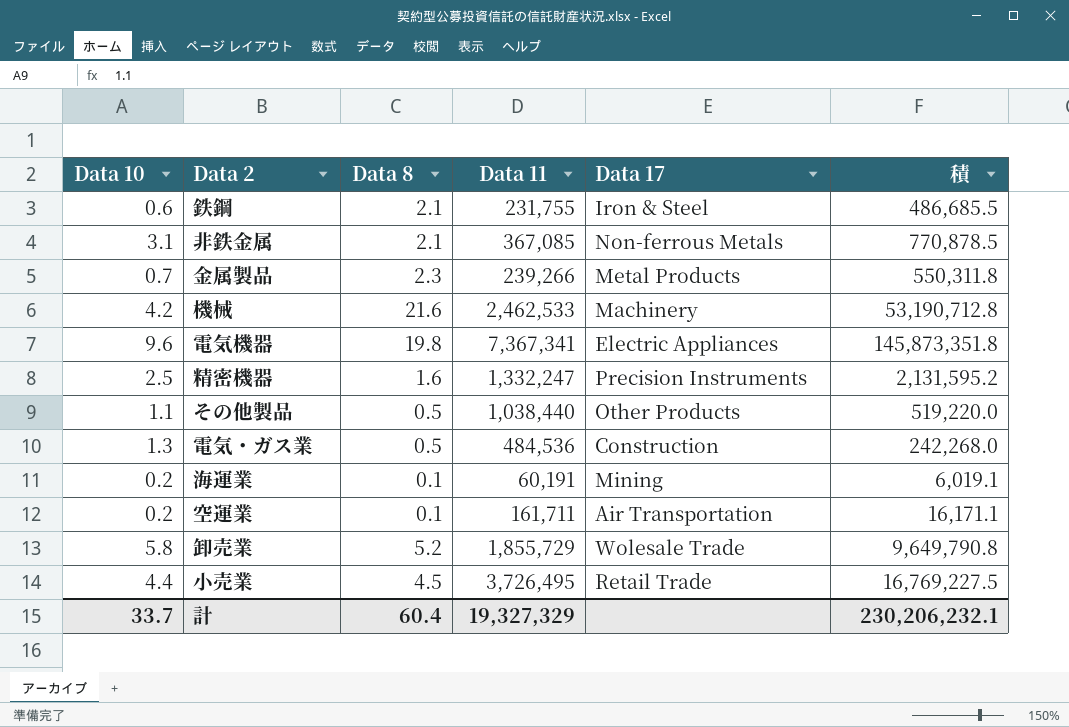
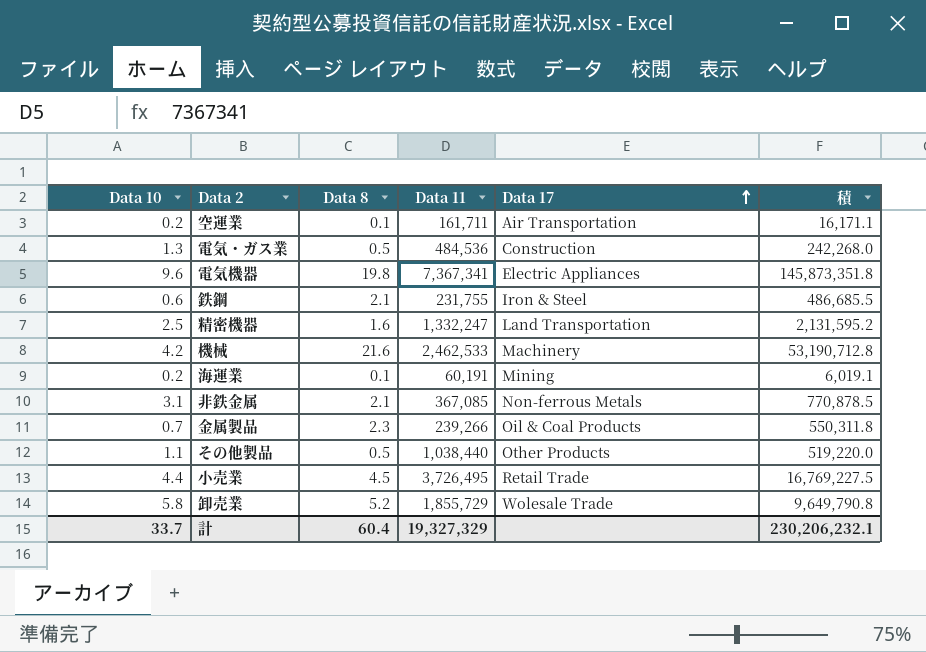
row order: none -> Data 17 ascending
精密機器 | Data 17: Precision Instruments -> Land Transportation
金属製品 | Data 17: Metal Products -> Oil & Coal Products

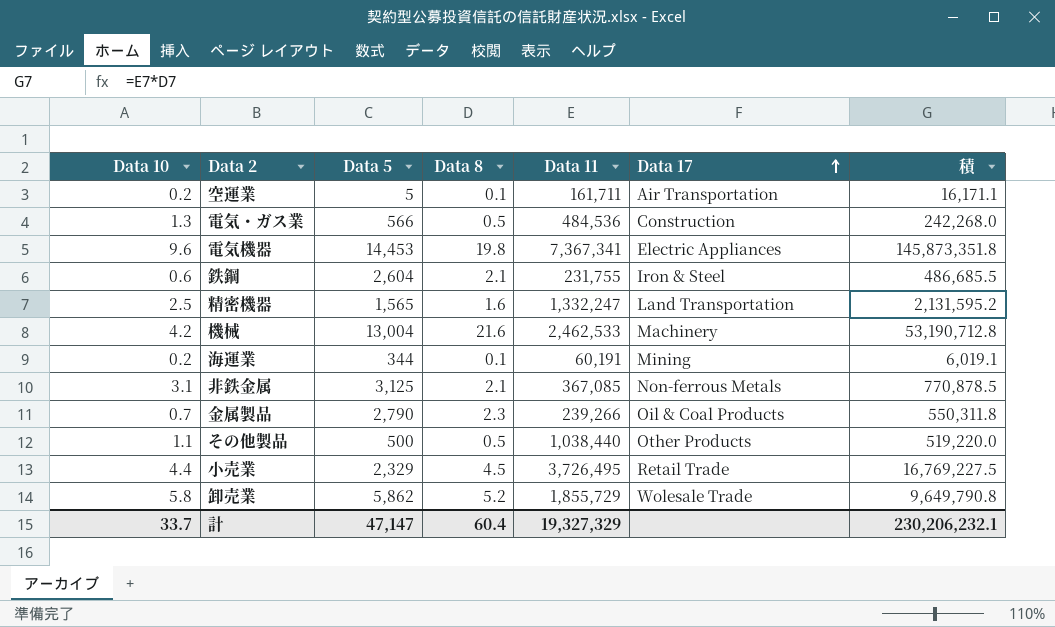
column Data 5 | position: none -> 3

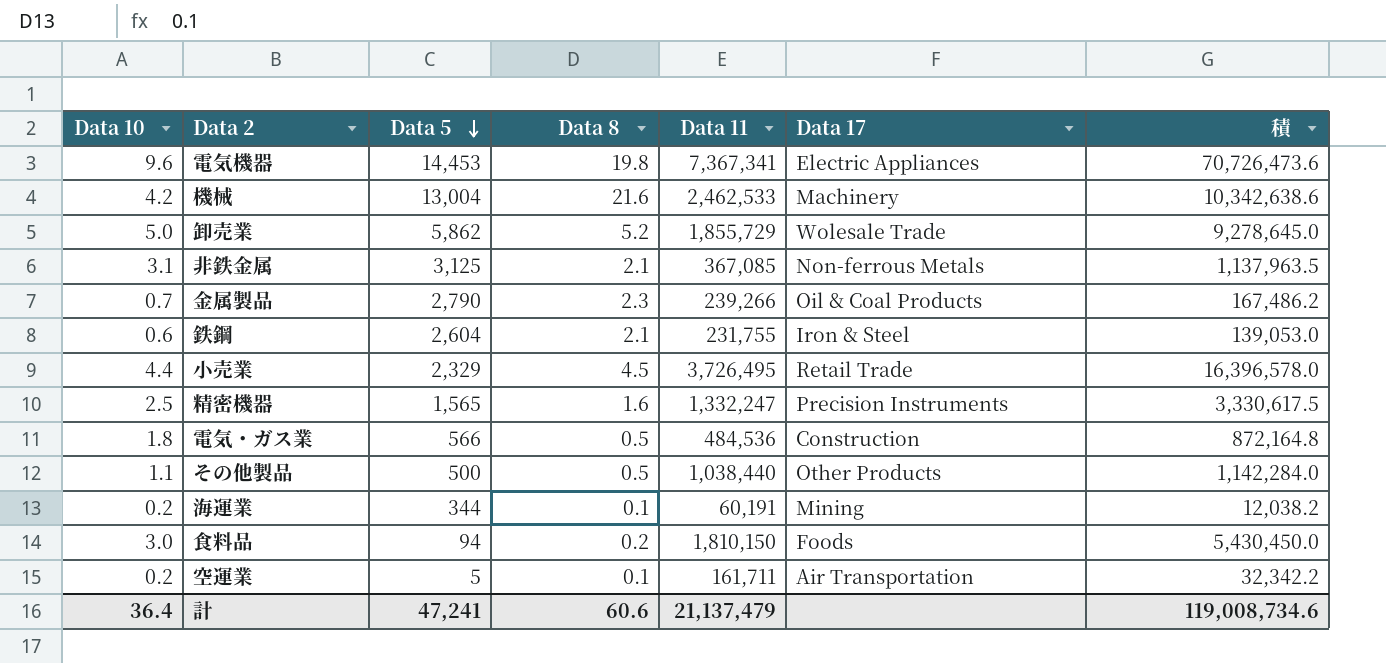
row order: Data 17 ascending -> Data 5 descending
column 積 | formula: [Data 8] * [Data 11] -> [Data 10] * [Data 11]
卸売業 | Data 10: 5.8 -> 5.0
精密機器 | Data 17: Land Transportation -> Precision Instruments
電気・ガス業 | Data 10: 1.3 -> 1.8
row 食料品: none -> 3.0 | 94 | 0.2 | 1,810,150 | Foods | 5,430,450.0
計 | Data 10: 33.7 -> 36.4
計 | Data 5: 47,147 -> 47,241
計 | Data 8: 60.4 -> 60.6
計 | Data 11: 19,327,329 -> 21,137,479
計 | 積: 230,206,232.1 -> 119,008,734.6

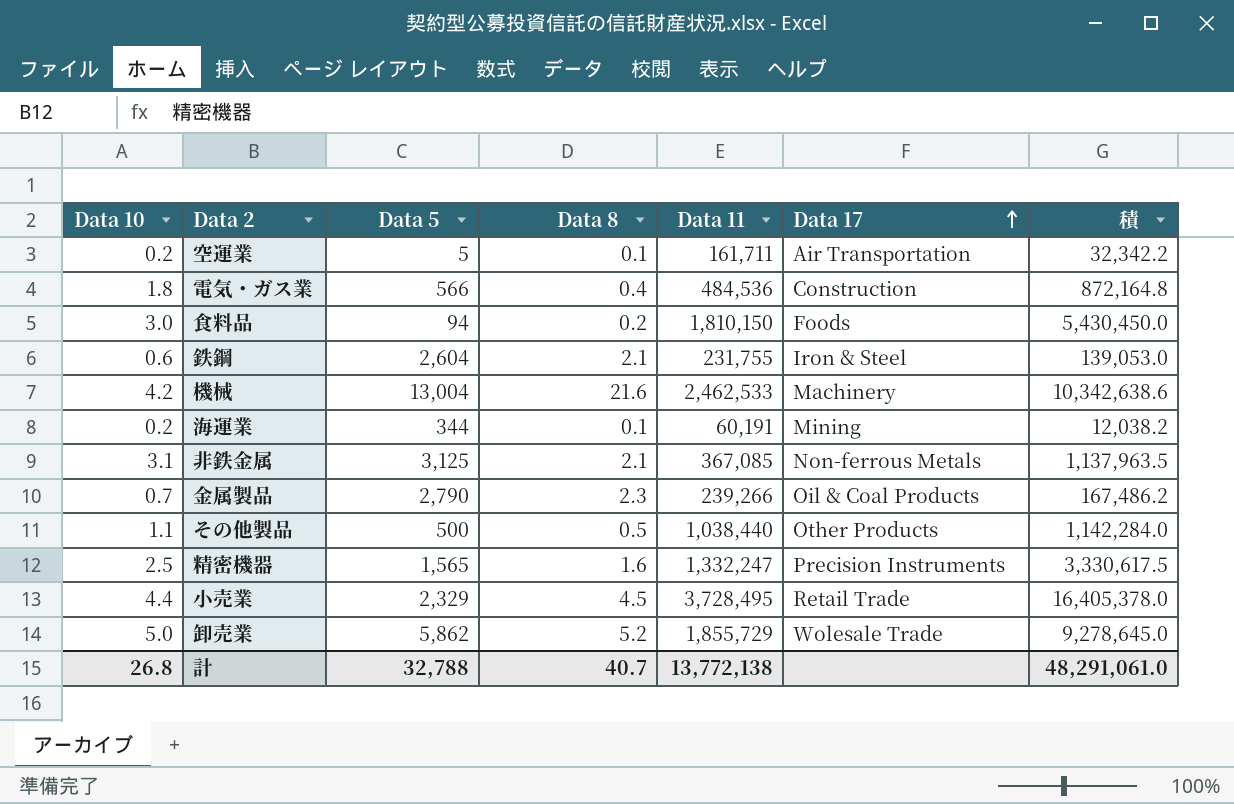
row order: Data 5 descending -> Data 17 ascending
row 電気機器: 9.6 | 14,453 | 19.8 | 7,367,341 | Electric Appliances | 70,726,473.6 -> none
電気・ガス業 | Data 8: 0.5 -> 0.4
小売業 | Data 11: 3,726,495 -> 3,728,495
小売業 | 積: 16,396,578.0 -> 16,405,378.0
計 | Data 10: 36.4 -> 26.8
計 | Data 5: 47,241 -> 32,788
計 | Data 8: 60.6 -> 40.7
計 | Data 11: 21,137,479 -> 13,772,138
計 | 積: 119,008,734.6 -> 48,291,061.0

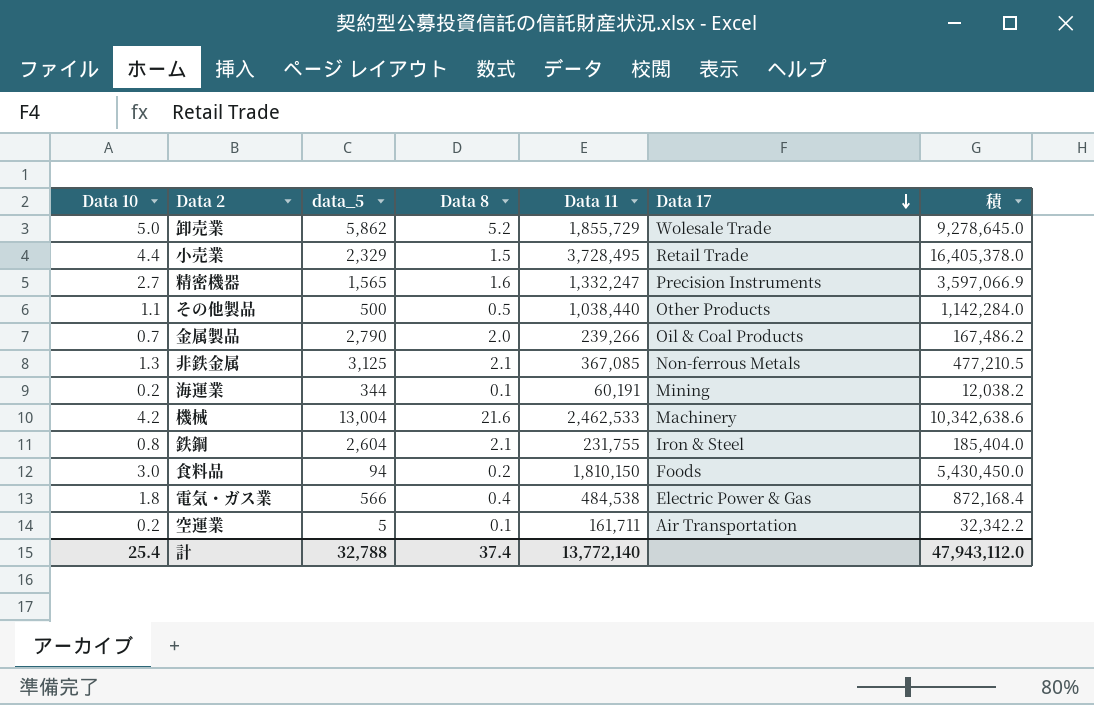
row order: Data 17 ascending -> Data 17 descending
column name: Data 5 -> data_5
小売業 | Data 8: 4.5 -> 1.5
精密機器 | Data 10: 2.5 -> 2.7
精密機器 | 積: 3,330,617.5 -> 3,597,066.9
金属製品 | Data 8: 2.3 -> 2.0
非鉄金属 | Data 10: 3.1 -> 1.3
非鉄金属 | 積: 1,137,963.5 -> 477,210.5
鉄鋼 | Data 10: 0.6 -> 0.8
鉄鋼 | 積: 139,053.0 -> 185,404.0
電気・ガス業 | Data 11: 484,536 -> 484,538
電気・ガス業 | Data 17: Construction -> Electric Power & Gas
電気・ガス業 | 積: 872,164.8 -> 872,168.4
計 | Data 10: 26.8 -> 25.4
計 | Data 8: 40.7 -> 37.4
計 | Data 11: 13,772,138 -> 13,772,140
計 | 積: 48,291,061.0 -> 47,943,112.0

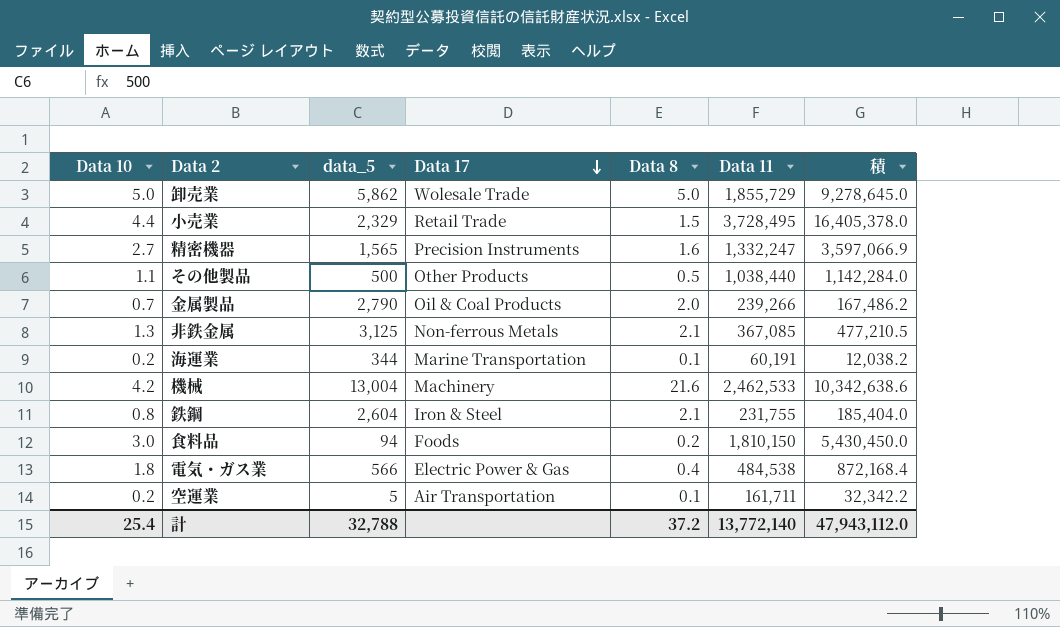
column Data 17 | position: 6 -> 4
卸売業 | Data 8: 5.2 -> 5.0
海運業 | Data 17: Mining -> Marine Transportation
計 | Data 8: 37.4 -> 37.2

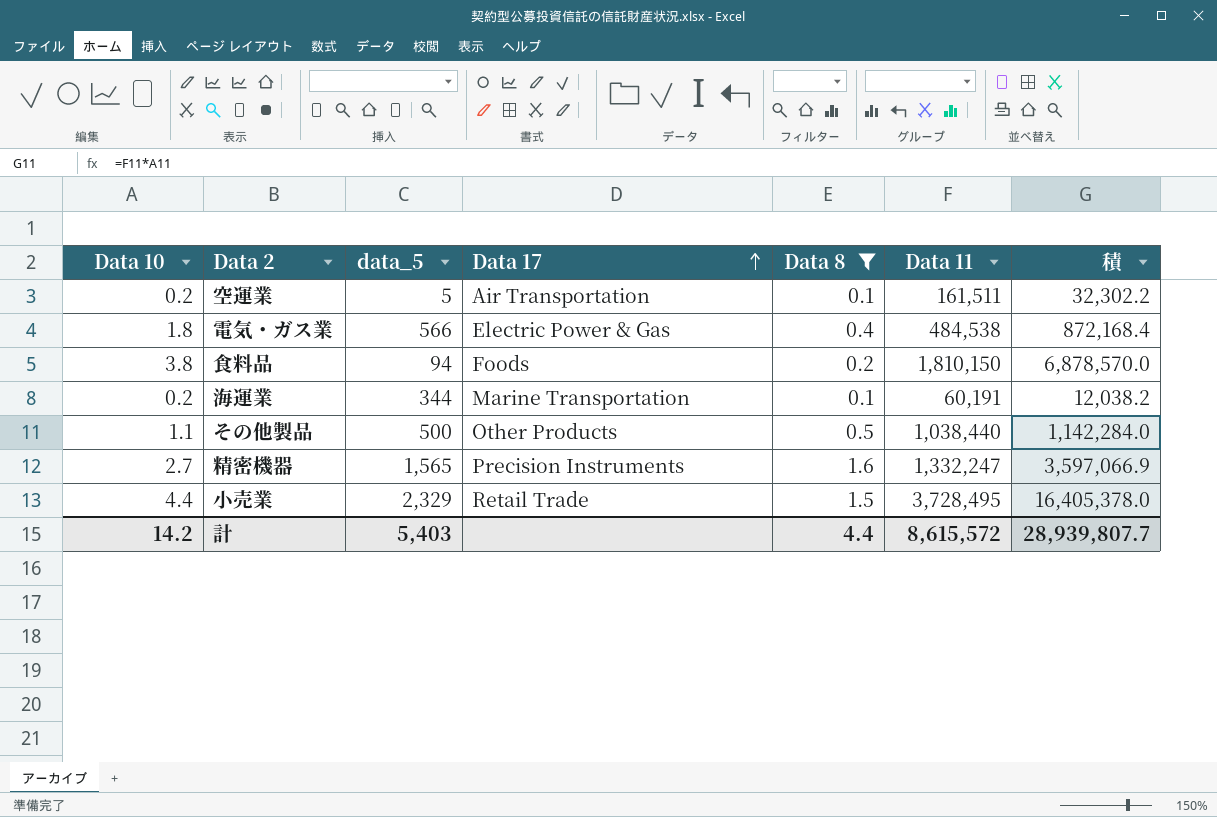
filter: none -> Data 8 <= 1.6
row order: Data 17 descending -> Data 17 ascending
空運業 | Data 11: 161,711 -> 161,511
空運業 | 積: 32,342.2 -> 32,302.2
食料品 | Data 10: 3.0 -> 3.8
食料品 | 積: 5,430,450.0 -> 6,878,570.0
計 | Data 10: 25.4 -> 14.2
計 | data_5: 32,788 -> 5,403
計 | Data 8: 37.2 -> 4.4
計 | Data 11: 13,772,140 -> 8,615,572
計 | 積: 47,943,112.0 -> 28,939,807.7

